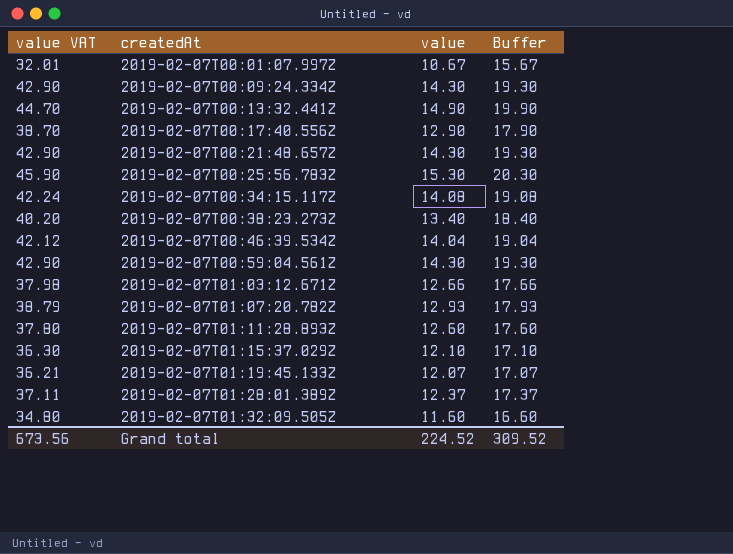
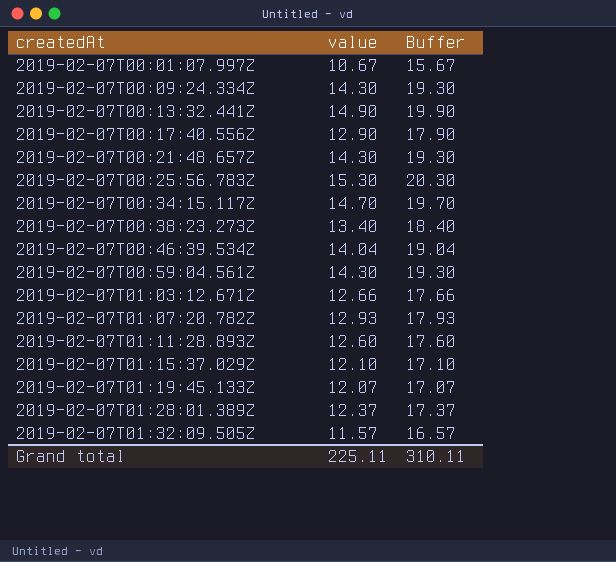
column value VAT | formula: [value] * 3 -> none
2019-02-07T00:34:15.117Z | value: 14.08 -> 14.70
2019-02-07T00:34:15.117Z | Buffer: 19.08 -> 19.70
2019-02-07T01:32:09.505Z | value: 11.60 -> 11.57
2019-02-07T01:32:09.505Z | Buffer: 16.60 -> 16.57
Grand total | value: 224.52 -> 225.11
Grand total | Buffer: 309.52 -> 310.11

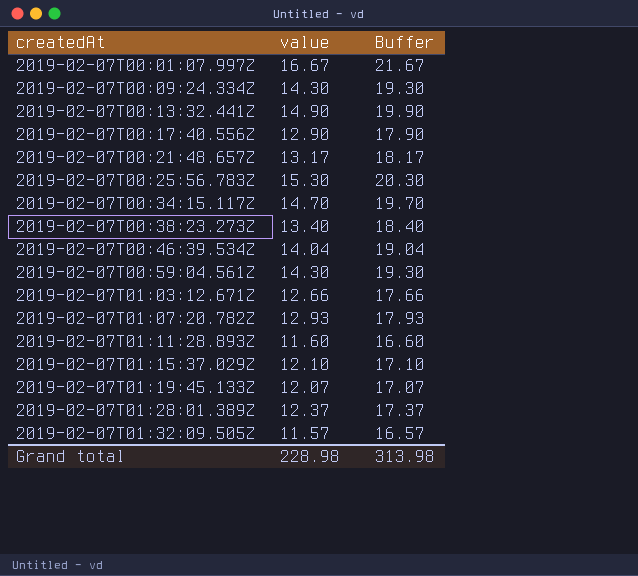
2019-02-07T00:01:07.997Z | value: 10.67 -> 16.67
2019-02-07T00:01:07.997Z | Buffer: 15.67 -> 21.67
2019-02-07T00:21:48.657Z | value: 14.30 -> 13.17
2019-02-07T00:21:48.657Z | Buffer: 19.30 -> 18.17
2019-02-07T01:11:28.893Z | value: 12.60 -> 11.60
2019-02-07T01:11:28.893Z | Buffer: 17.60 -> 16.60
Grand total | value: 225.11 -> 228.98
Grand total | Buffer: 310.11 -> 313.98

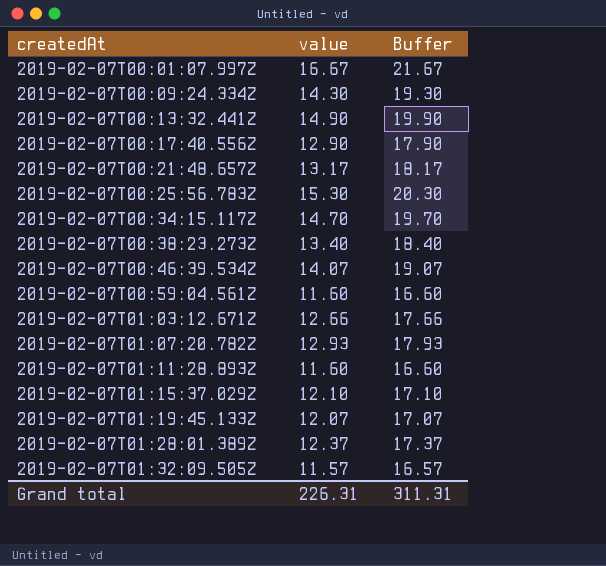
2019-02-07T00:46:39.534Z | value: 14.04 -> 14.07
2019-02-07T00:46:39.534Z | Buffer: 19.04 -> 19.07
2019-02-07T00:59:04.561Z | value: 14.30 -> 11.60
2019-02-07T00:59:04.561Z | Buffer: 19.30 -> 16.60
Grand total | value: 228.98 -> 226.31
Grand total | Buffer: 313.98 -> 311.31

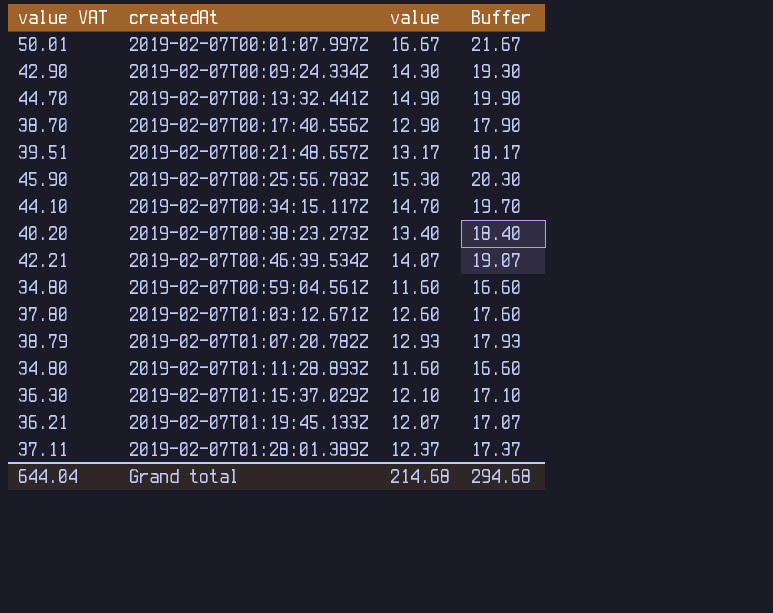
column value VAT | formula: none -> [value] * 3
row 2019-02-07T01:32:09.505Z: 11.57 | 16.57 -> none
2019-02-07T01:03:12.671Z | value: 12.66 -> 12.60
2019-02-07T01:03:12.671Z | Buffer: 17.66 -> 17.60
Grand total | value: 226.31 -> 214.68
Grand total | Buffer: 311.31 -> 294.68

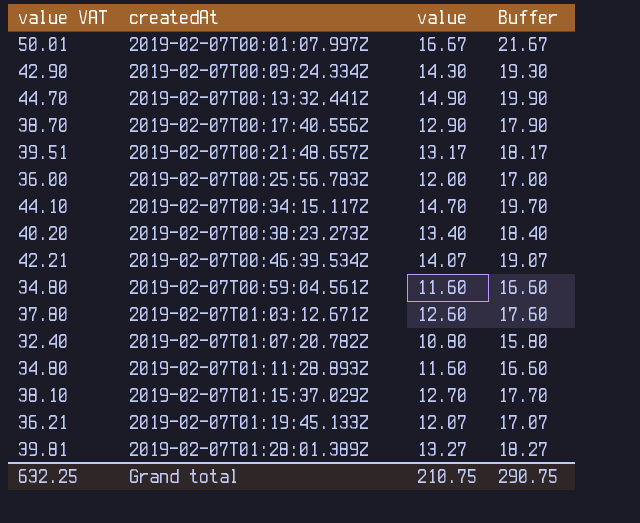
2019-02-07T00:25:56.783Z | value VAT: 45.90 -> 36.00
2019-02-07T00:25:56.783Z | value: 15.30 -> 12.00
2019-02-07T00:25:56.783Z | Buffer: 20.30 -> 17.00
2019-02-07T01:07:20.782Z | value VAT: 38.79 -> 32.40
2019-02-07T01:07:20.782Z | value: 12.93 -> 10.80
2019-02-07T01:07:20.782Z | Buffer: 17.93 -> 15.80
2019-02-07T01:15:37.029Z | value VAT: 36.30 -> 38.10
2019-02-07T01:15:37.029Z | value: 12.10 -> 12.70
2019-02-07T01:15:37.029Z | Buffer: 17.10 -> 17.70
2019-02-07T01:28:01.389Z | value VAT: 37.11 -> 39.81
2019-02-07T01:28:01.389Z | value: 12.37 -> 13.27
2019-02-07T01:28:01.389Z | Buffer: 17.37 -> 18.27
Grand total | value VAT: 644.04 -> 632.25
Grand total | value: 214.68 -> 210.75
Grand total | Buffer: 294.68 -> 290.75

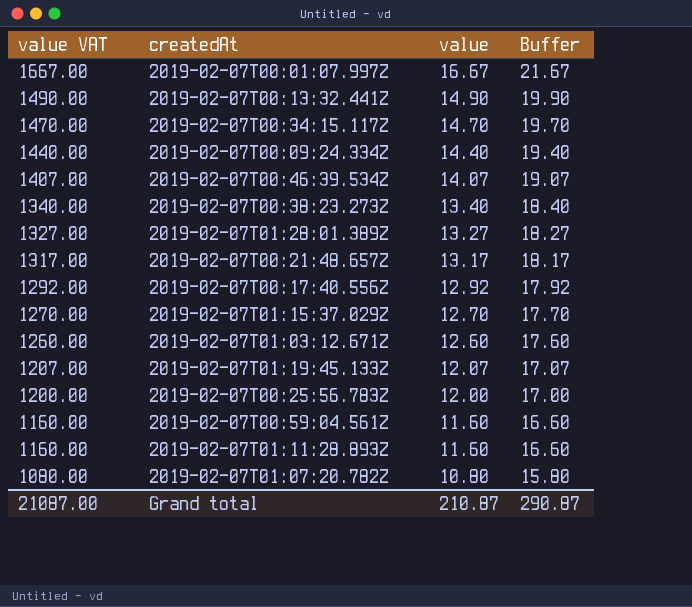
row order: createdAt ascending -> value VAT descending
column value VAT | formula: [value] * 3 -> [value] * 100
2019-02-07T00:09:24.334Z | value: 14.30 -> 14.40
2019-02-07T00:09:24.334Z | Buffer: 19.30 -> 19.40
2019-02-07T00:17:40.556Z | value: 12.90 -> 12.92
2019-02-07T00:17:40.556Z | Buffer: 17.90 -> 17.92
Grand total | value VAT: 632.25 -> 21087.00
Grand total | value: 210.75 -> 210.87
Grand total | Buffer: 290.75 -> 290.87

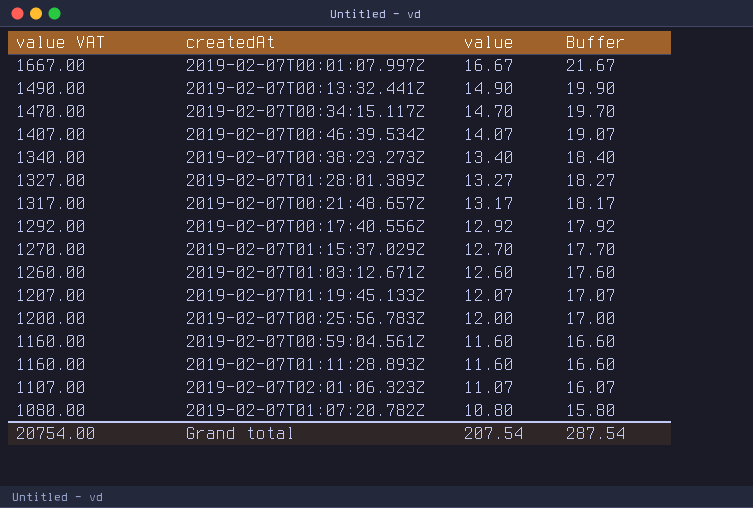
row 2019-02-07T00:09:24.334Z: 1440.00 | 14.40 | 19.40 -> none
row 2019-02-07T02:01:06.323Z: none -> 1107.00 | 11.07 | 16.07
Grand total | value VAT: 21087.00 -> 20754.00
Grand total | value: 210.87 -> 207.54
Grand total | Buffer: 290.87 -> 287.54

